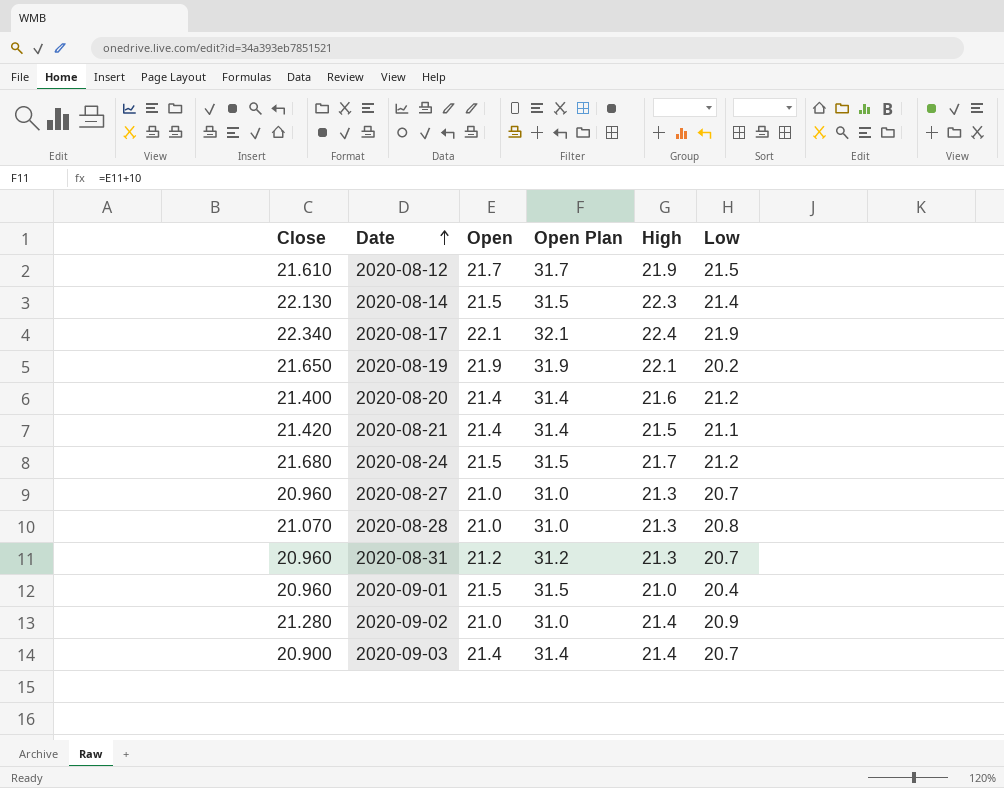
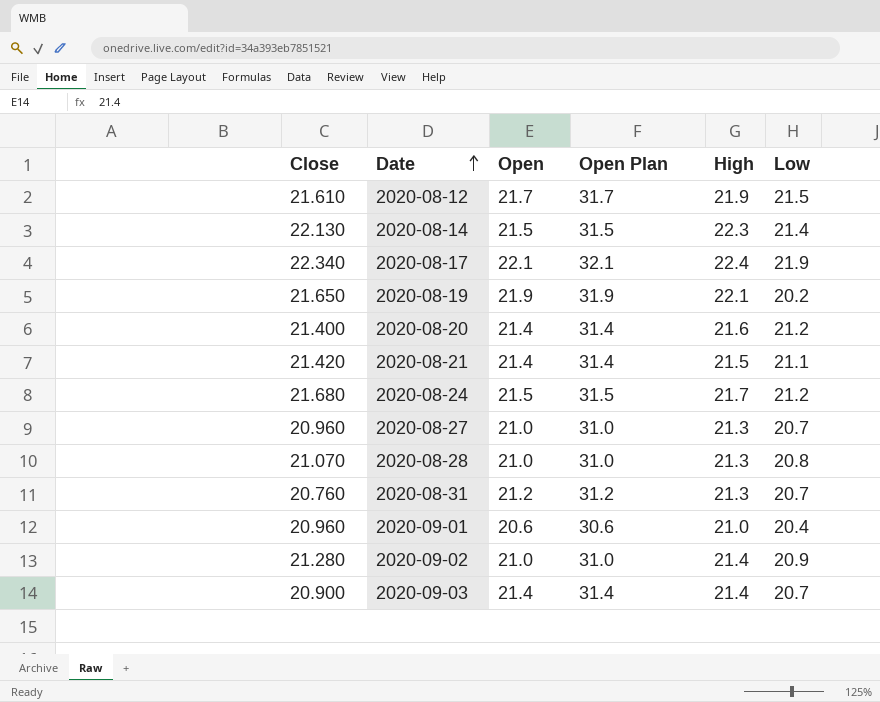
2020-08-31 | Close: 20.960 -> 20.760
2020-09-01 | Open: 21.5 -> 20.6
2020-09-01 | Open Plan: 31.5 -> 30.6

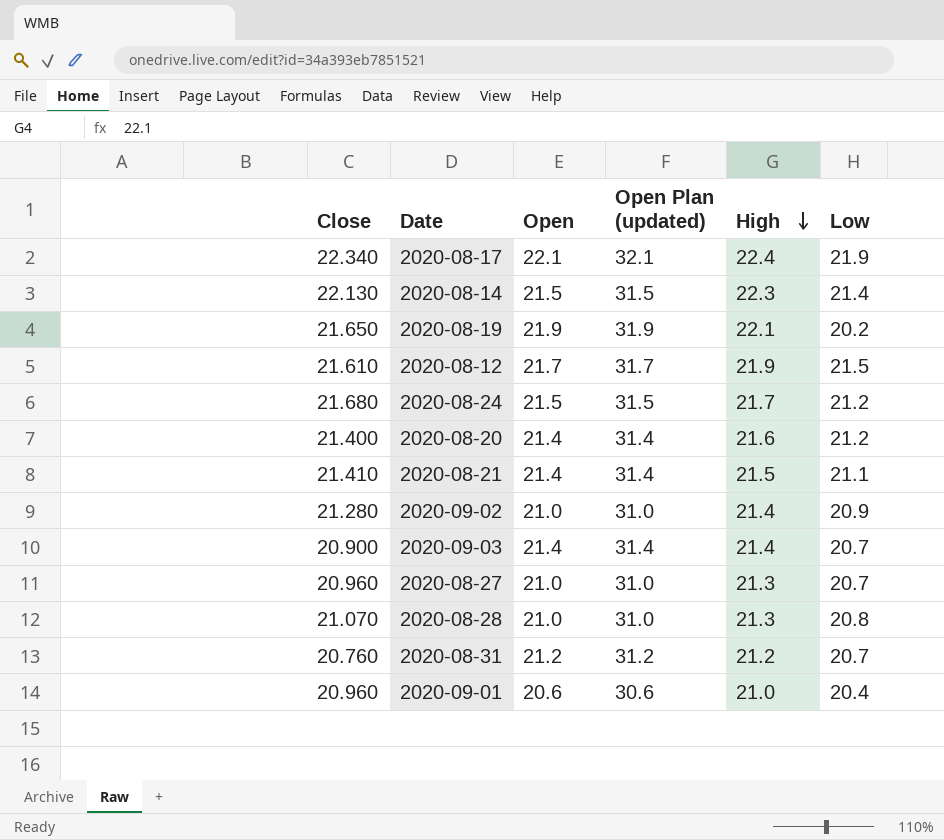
row order: Date ascending -> High descending
column name: Open Plan -> Open Plan (updated)
2020-08-21 | Close: 21.420 -> 21.410
2020-08-31 | High: 21.3 -> 21.2

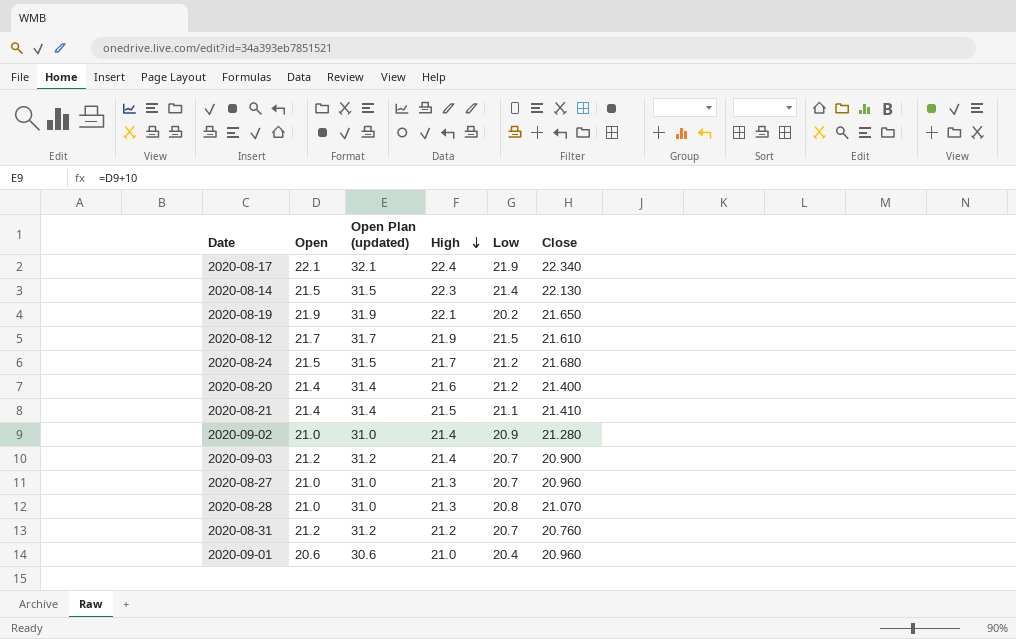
column Close | position: 1 -> 6
2020-09-03 | Open: 21.4 -> 21.2
2020-09-03 | Open Plan (updated): 31.4 -> 31.2

